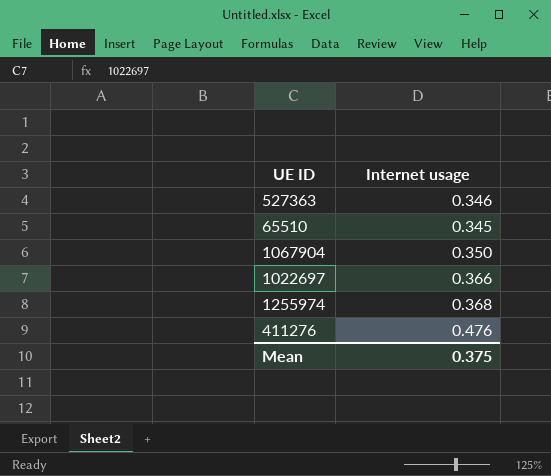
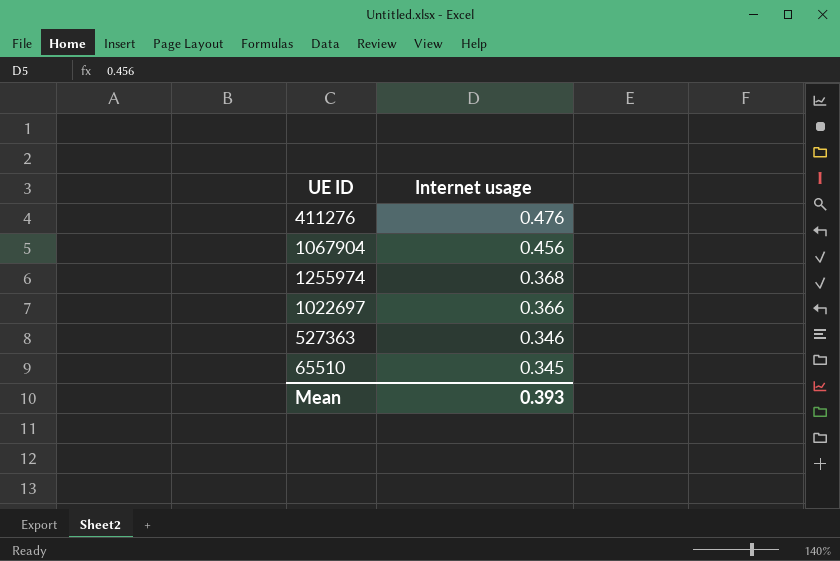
row order: none -> Internet usage descending
1067904 | Internet usage: 0.350 -> 0.456
Mean | Internet usage: 0.375 -> 0.393

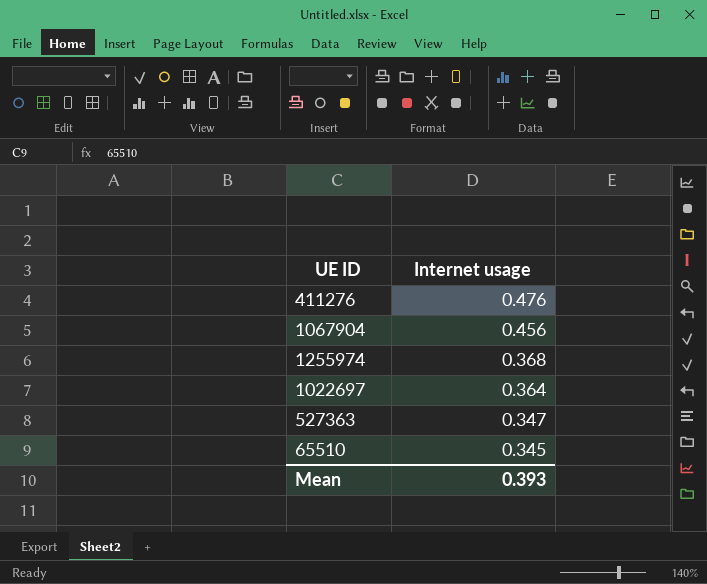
1022697 | Internet usage: 0.366 -> 0.364
527363 | Internet usage: 0.346 -> 0.347

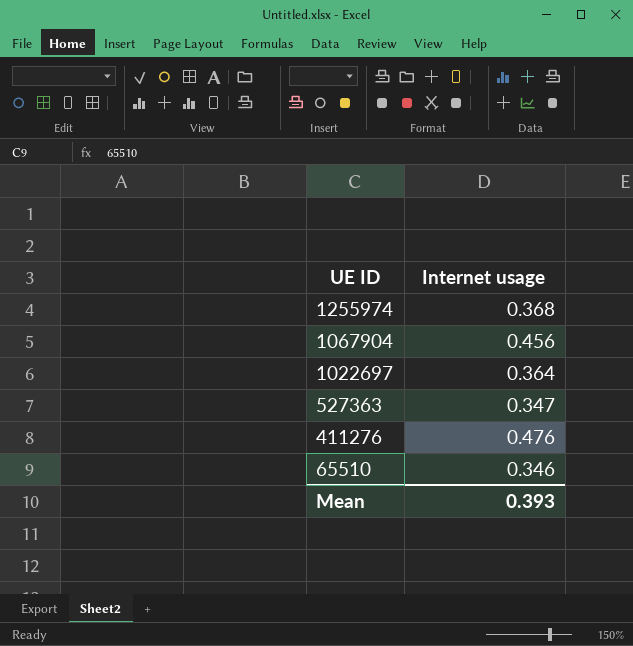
row order: Internet usage descending -> UE ID descending
65510 | Internet usage: 0.345 -> 0.346

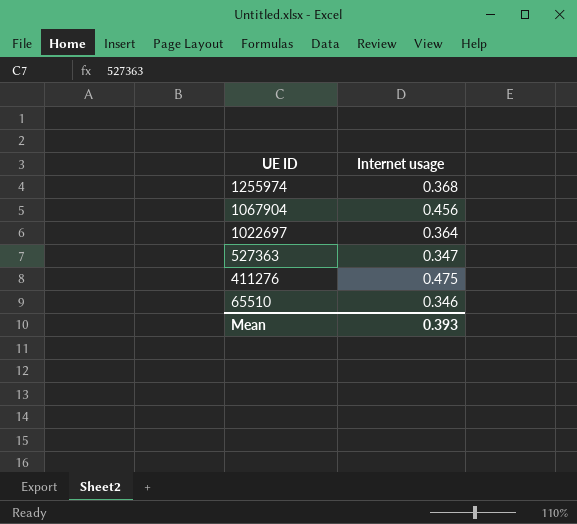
411276 | Internet usage: 0.476 -> 0.475

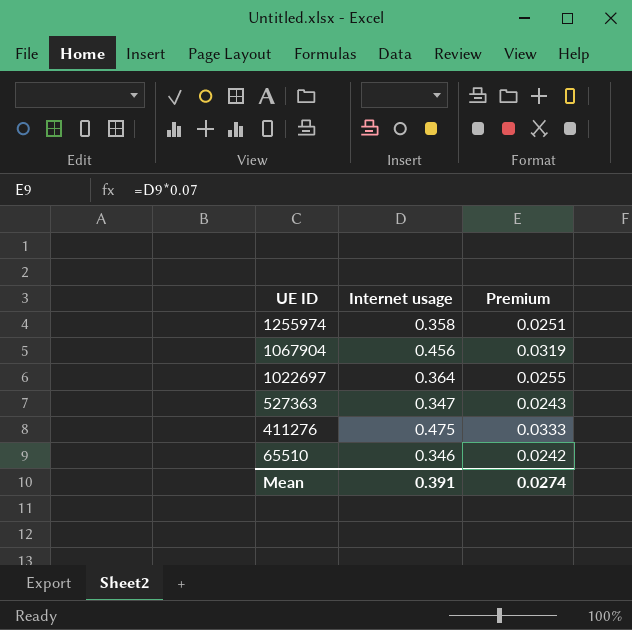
column Premium | formula: none -> [Internet usage] * 0.07
1255974 | Internet usage: 0.368 -> 0.358
Mean | Internet usage: 0.393 -> 0.391

